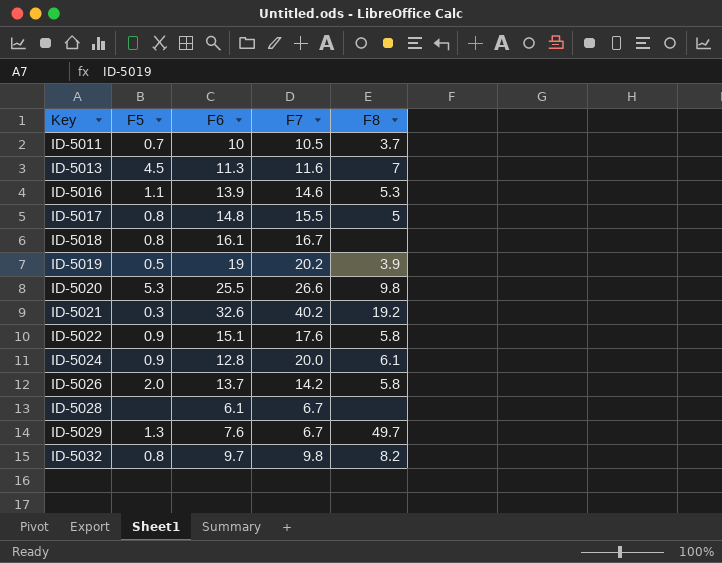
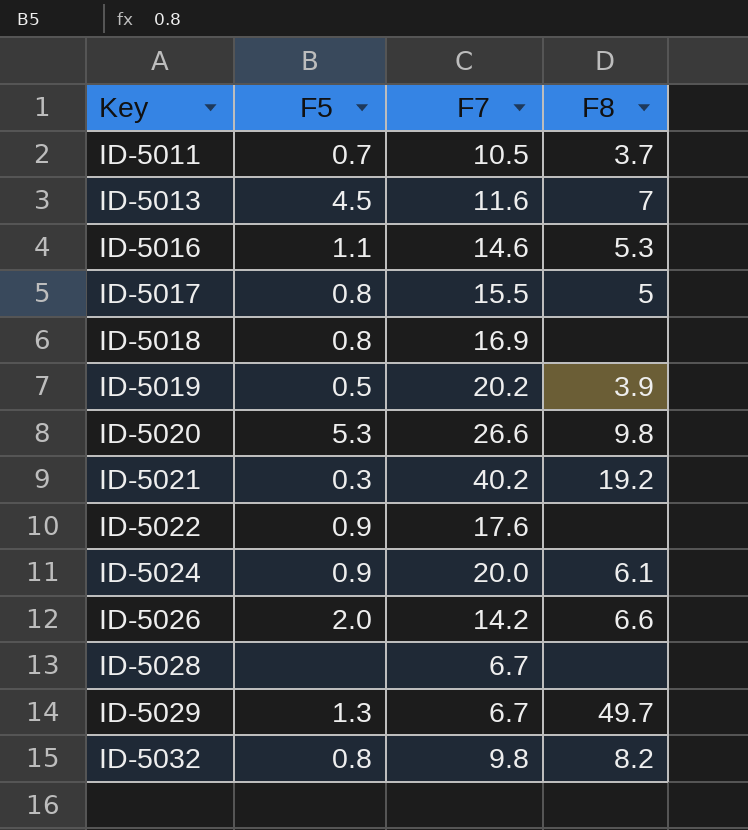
column F6 | position: 3 -> none
ID-5018 | F7: 16.7 -> 16.9
ID-5022 | F8: 5.8 -> none
ID-5026 | F8: 5.8 -> 6.6

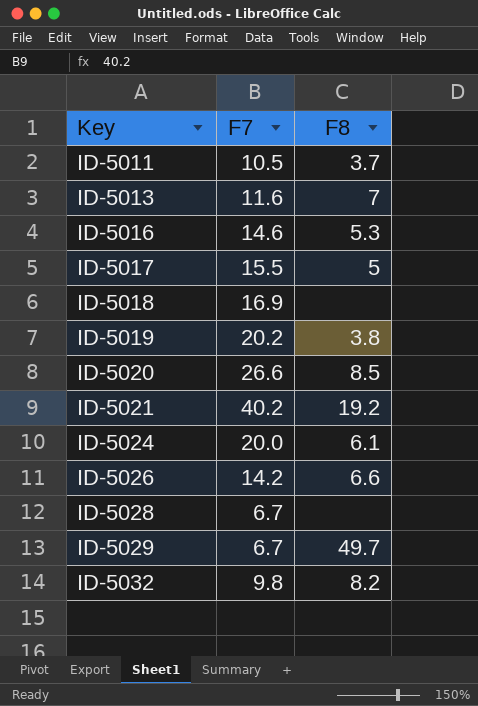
column F5 | position: 2 -> none
row ID-5022: 0.9 | 17.6 | none -> none
ID-5019 | F8: 3.9 -> 3.8
ID-5020 | F8: 9.8 -> 8.5

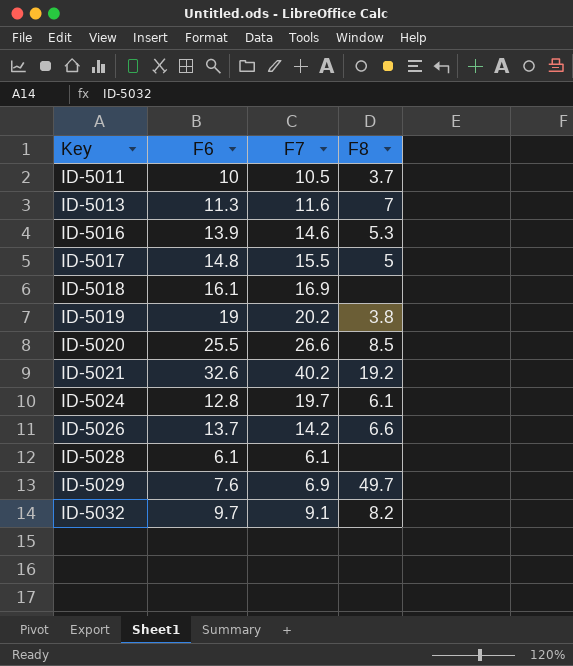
column F6 | position: none -> 2
ID-5024 | F7: 20.0 -> 19.7
ID-5028 | F7: 6.7 -> 6.1
ID-5029 | F7: 6.7 -> 6.9
ID-5032 | F7: 9.8 -> 9.1

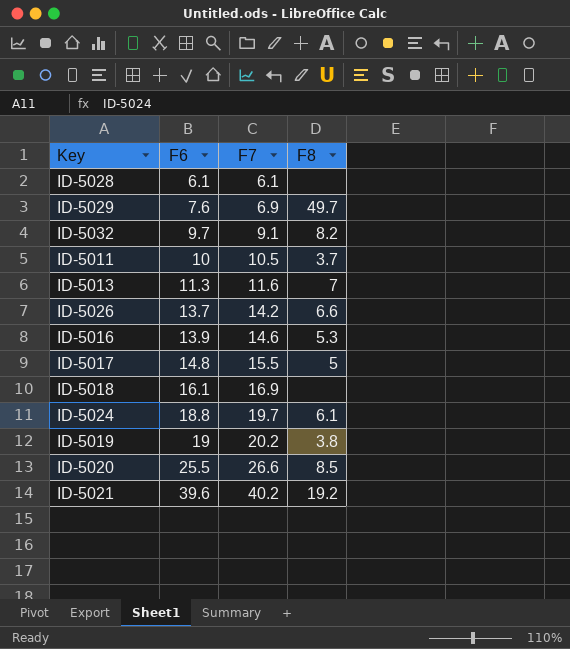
row order: Key ascending -> F6 ascending
ID-5024 | F6: 12.8 -> 18.8
ID-5021 | F6: 32.6 -> 39.6

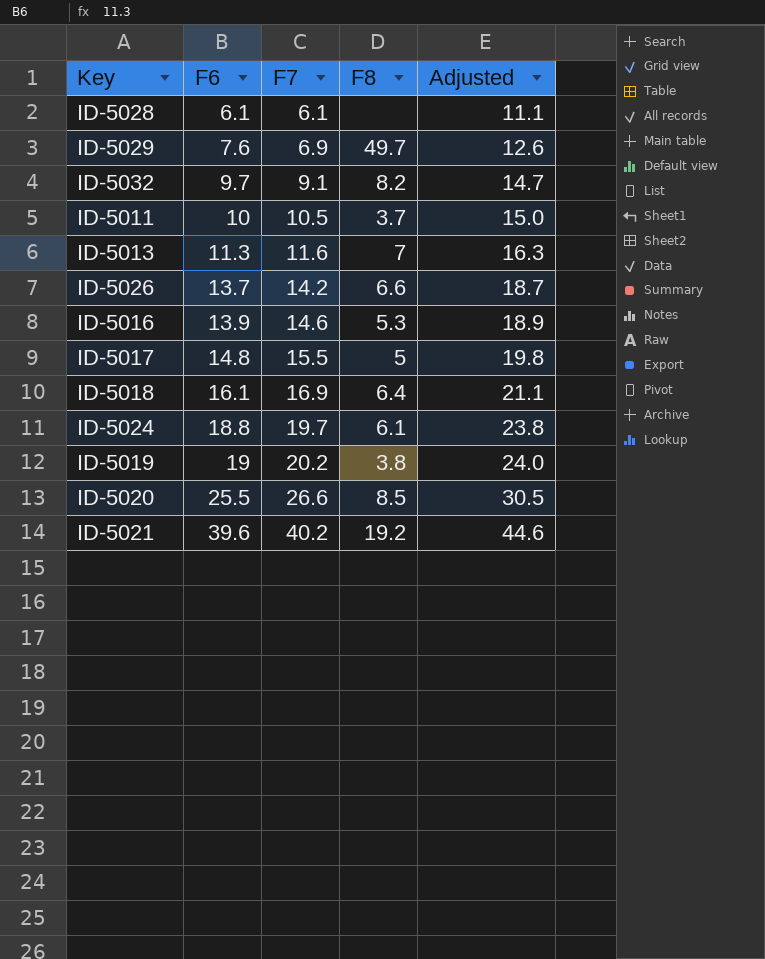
column Adjusted | formula: none -> [F6] + 5
ID-5018 | F8: none -> 6.4

